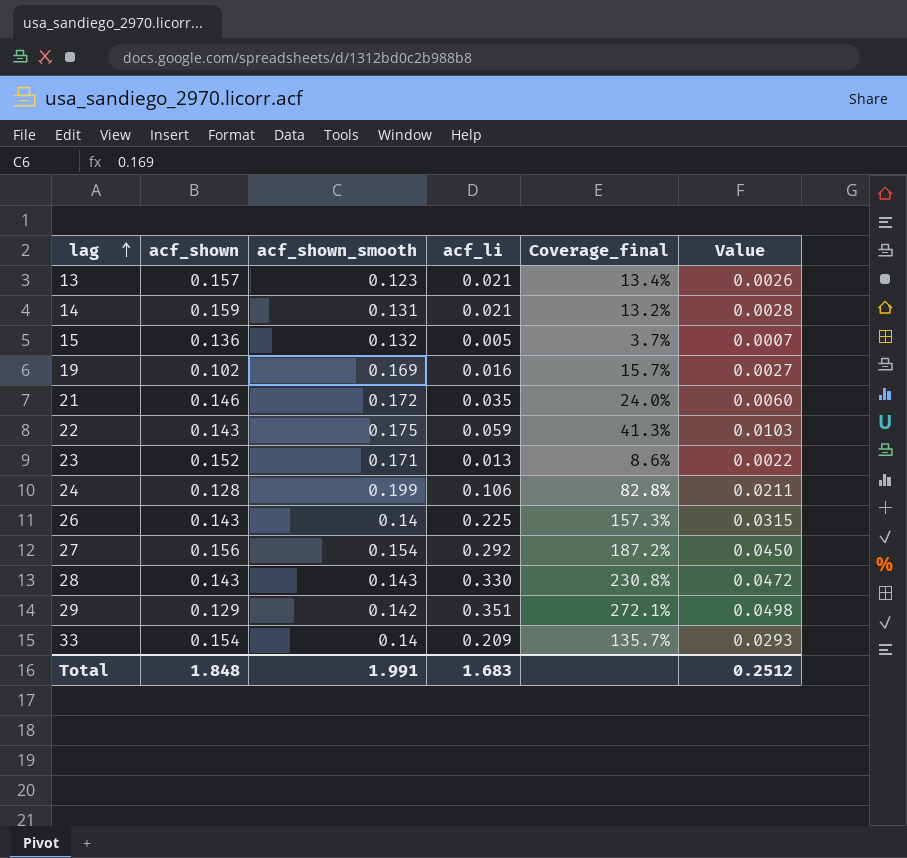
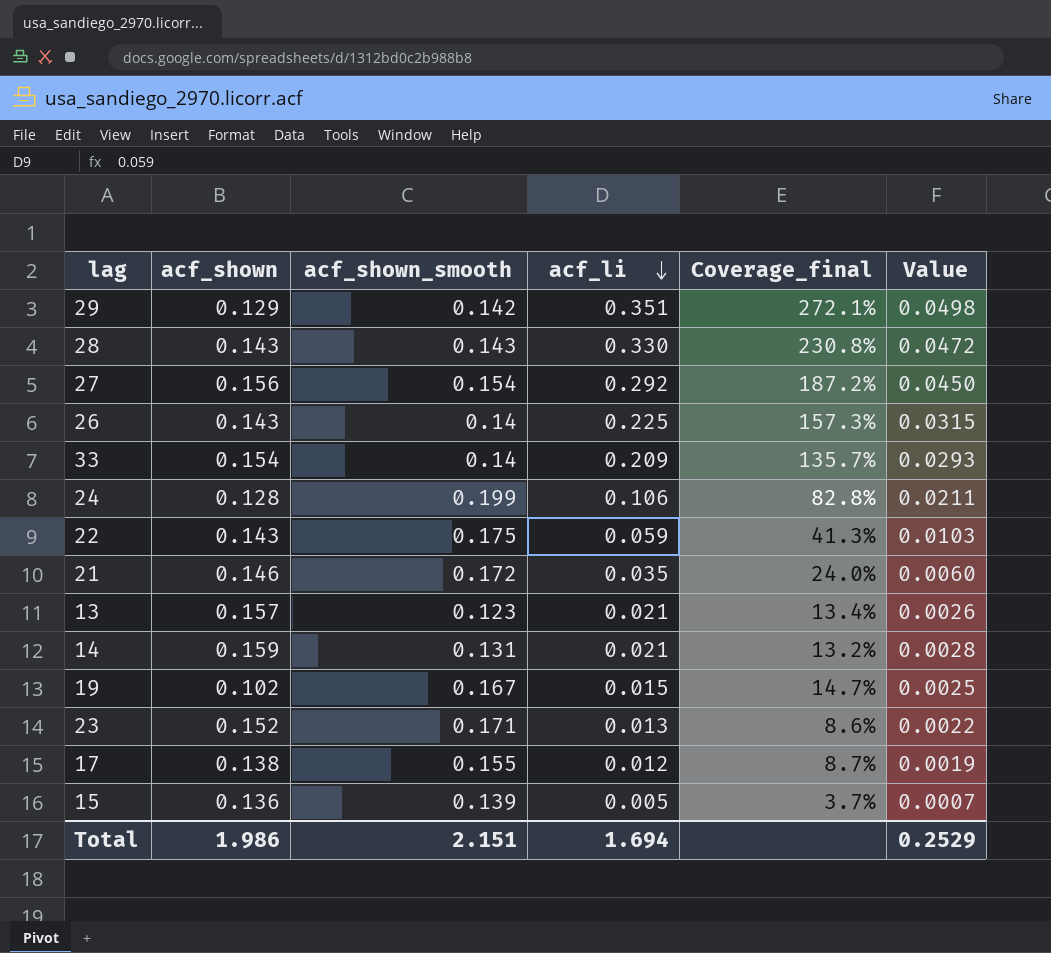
row order: lag ascending -> acf_li descending
19 | acf_shown_smooth: 0.169 -> 0.167
19 | acf_li: 0.016 -> 0.015
19 | Coverage_final: 15.7% -> 14.7%
19 | Value: 0.0027 -> 0.0025
row 17: none -> 0.138 | 0.155 | 0.012 | 8.7% | 0.0019
15 | acf_shown_smooth: 0.132 -> 0.139
Total | acf_shown: 1.848 -> 1.986
Total | acf_shown_smooth: 1.991 -> 2.151
Total | acf_li: 1.683 -> 1.694
Total | Value: 0.2512 -> 0.2529

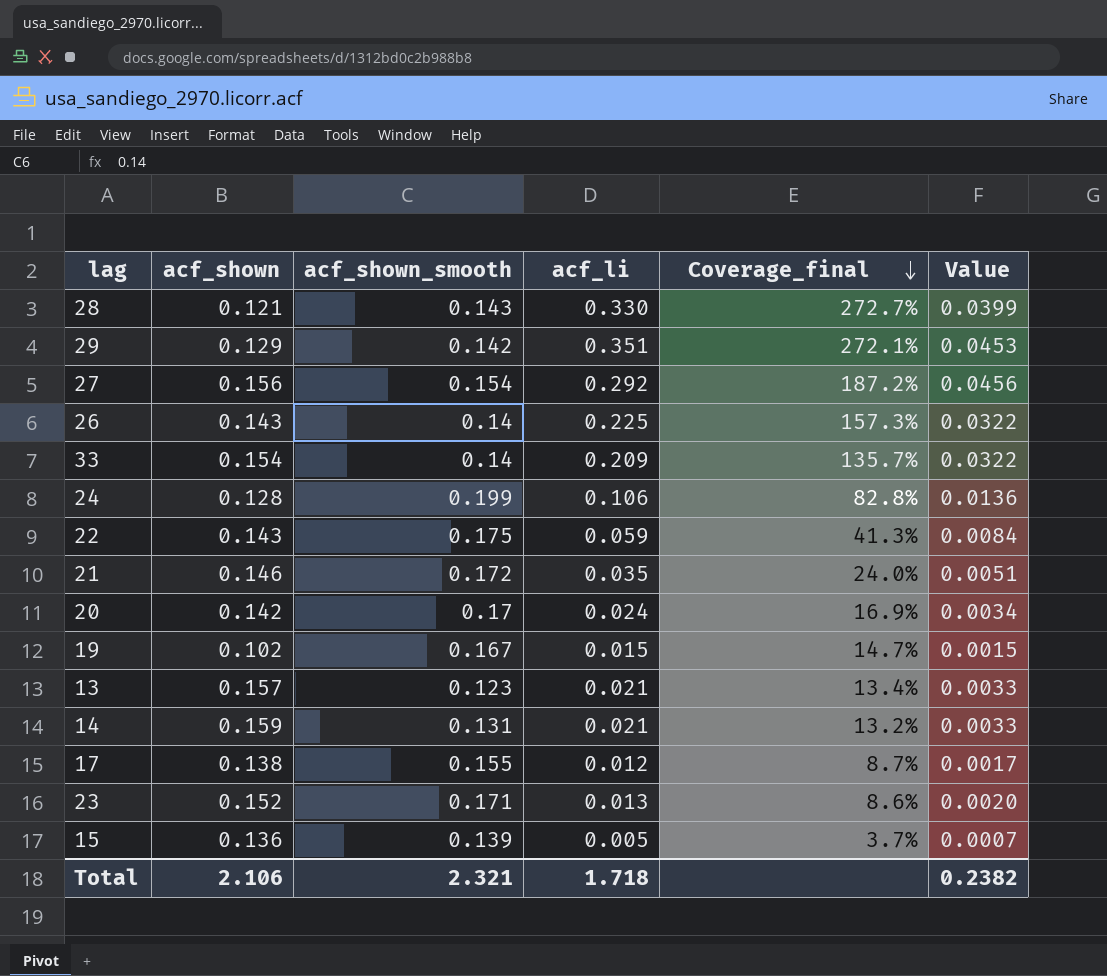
row order: acf_li descending -> Coverage_final descending
column Value | formula: [acf_shown_smooth] * [acf_li] -> [acf_shown] * [acf_li]
28 | acf_shown: 0.143 -> 0.121
28 | Coverage_final: 230.8% -> 272.7%
row 20: none -> 0.142 | 0.17 | 0.024 | 16.9% | 0.0034
Total | acf_shown: 1.986 -> 2.106
Total | acf_shown_smooth: 2.151 -> 2.321
Total | acf_li: 1.694 -> 1.718
Total | Value: 0.2529 -> 0.2382

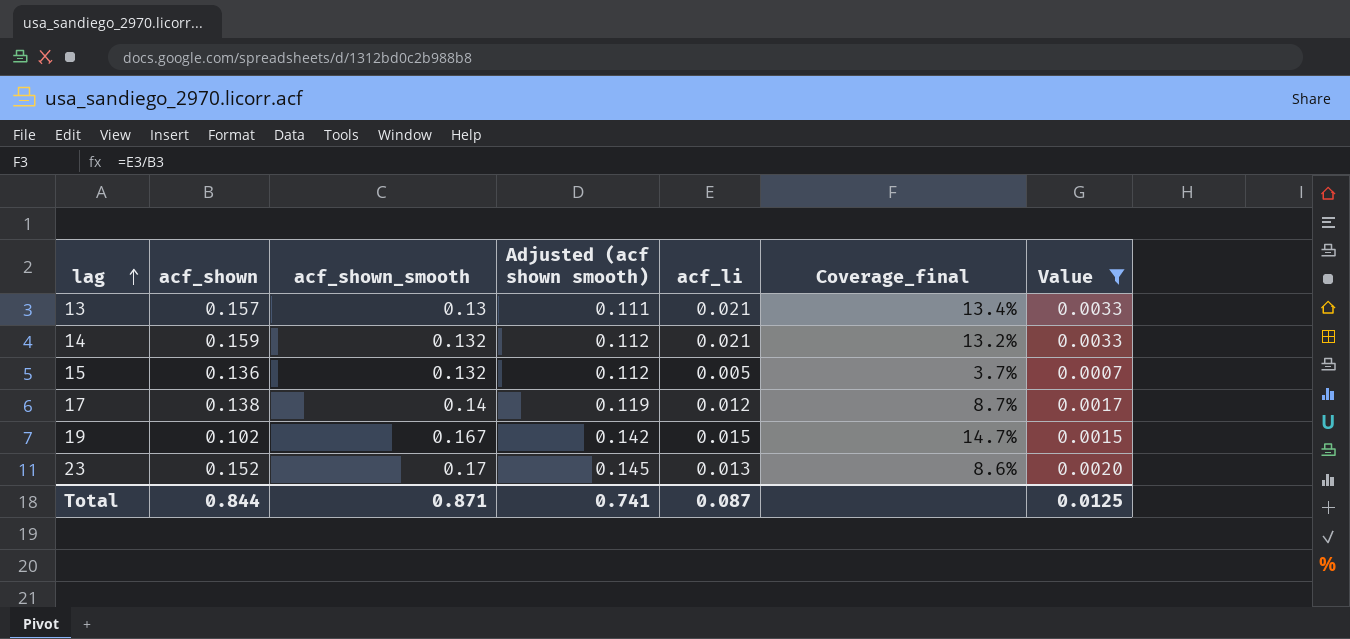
filter: none -> Value <= 0.0033
row order: Coverage_final descending -> lag ascending
column Adjusted (acf shown smooth) | formula: none -> [acf_shown_smooth] * 0.85
13 | acf_shown_smooth: 0.123 -> 0.13
14 | acf_shown_smooth: 0.131 -> 0.132
15 | acf_shown_smooth: 0.139 -> 0.132
17 | acf_shown_smooth: 0.155 -> 0.14
23 | acf_shown_smooth: 0.171 -> 0.17
Total | acf_shown: 2.106 -> 0.844
Total | acf_shown_smooth: 2.321 -> 0.871
Total | acf_li: 1.718 -> 0.087
Total | Value: 0.2382 -> 0.0125

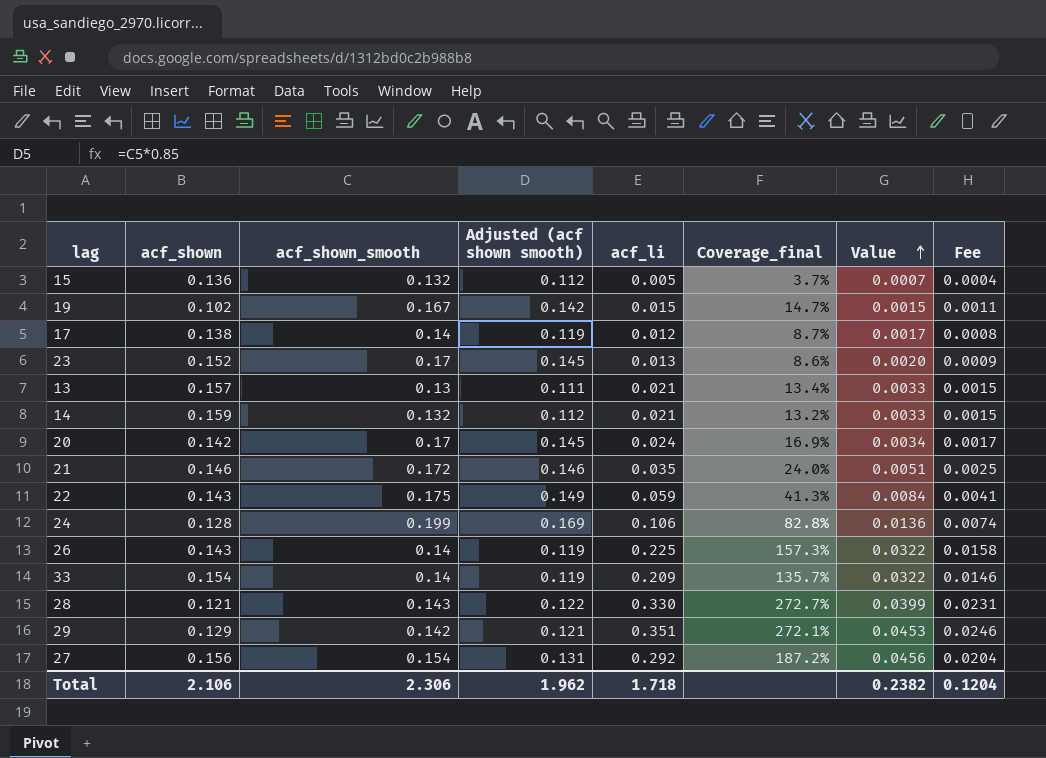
filter: Value <= 0.0033 -> none
row order: lag ascending -> Value ascending
column Fee | formula: none -> [acf_li] * 0.07
Total | acf_shown: 0.844 -> 2.106
Total | acf_shown_smooth: 0.871 -> 2.306
Total | Adjusted (acf shown smooth): 0.741 -> 1.962
Total | acf_li: 0.087 -> 1.718
Total | Value: 0.0125 -> 0.2382

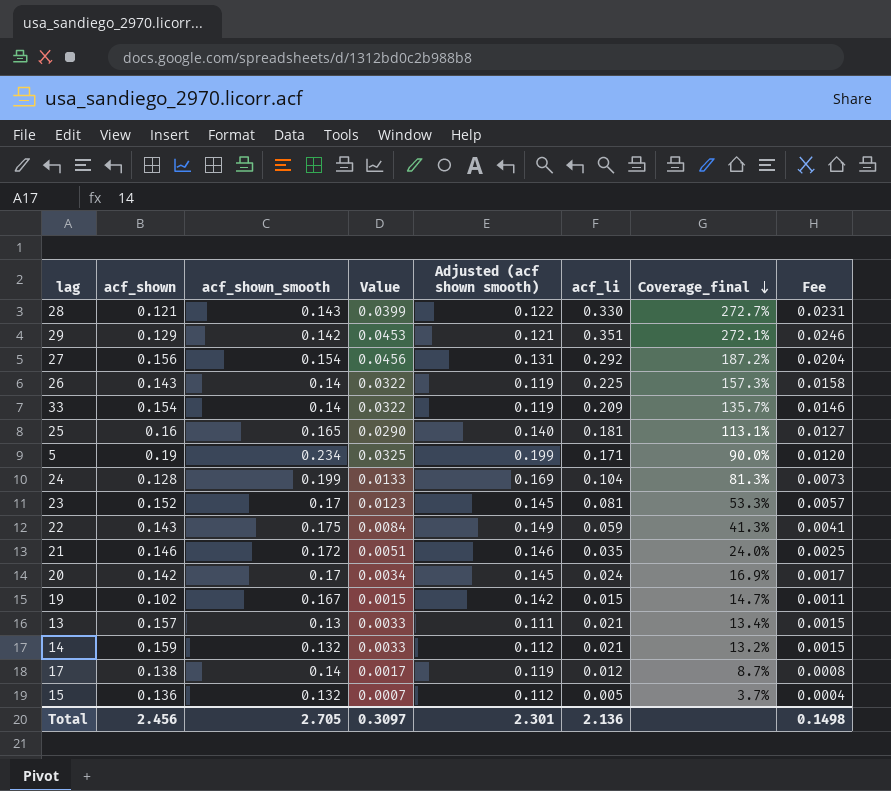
row order: Value ascending -> Coverage_final descending
column Value | position: 7 -> 4
row 25: none -> 0.16 | 0.165 | 0.0290 | 0.140 | 0.181 | 113.1% | 0.0127
row 5: none -> 0.19 | 0.234 | 0.0325 | 0.199 | 0.171 | 90.0% | 0.0120
24 | Value: 0.0136 -> 0.0133
24 | acf_li: 0.106 -> 0.104
24 | Coverage_final: 82.8% -> 81.3%
24 | Fee: 0.0074 -> 0.0073
23 | Value: 0.0020 -> 0.0123
23 | acf_li: 0.013 -> 0.081
23 | Coverage_final: 8.6% -> 53.3%
23 | Fee: 0.0009 -> 0.0057
Total | acf_shown: 2.106 -> 2.456
Total | acf_shown_smooth: 2.306 -> 2.705
Total | Value: 0.2382 -> 0.3097
Total | Adjusted (acf shown smooth): 1.962 -> 2.301
Total | acf_li: 1.718 -> 2.136
Total | Fee: 0.1204 -> 0.1498

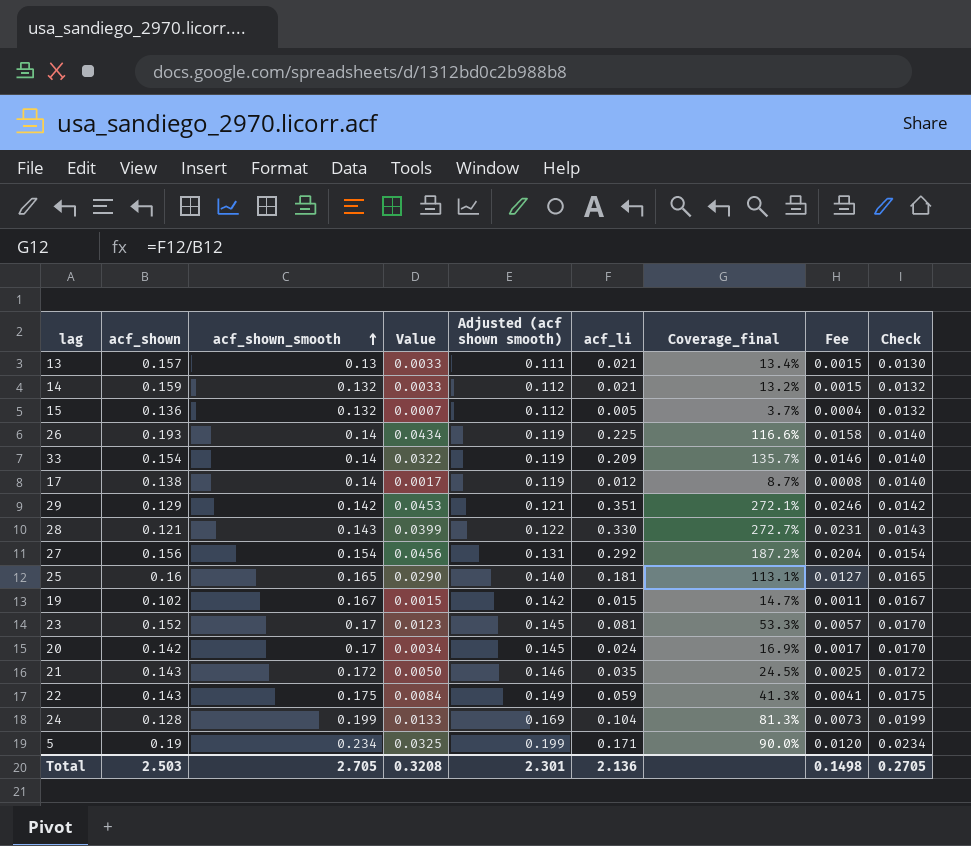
row order: Coverage_final descending -> acf_shown_smooth ascending
column Check | formula: none -> [acf_shown_smooth] * 0.1
26 | acf_shown: 0.143 -> 0.193
26 | Value: 0.0322 -> 0.0434
26 | Coverage_final: 157.3% -> 116.6%
21 | acf_shown: 0.146 -> 0.143
21 | Value: 0.0051 -> 0.0050
21 | Coverage_final: 24.0% -> 24.5%
Total | acf_shown: 2.456 -> 2.503
Total | Value: 0.3097 -> 0.3208

